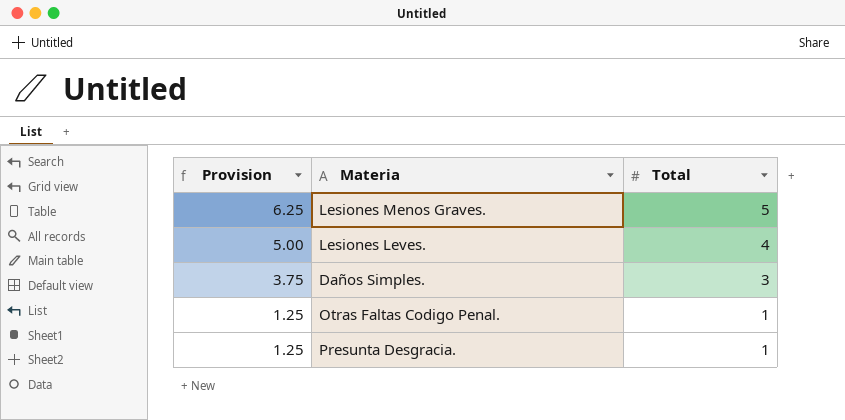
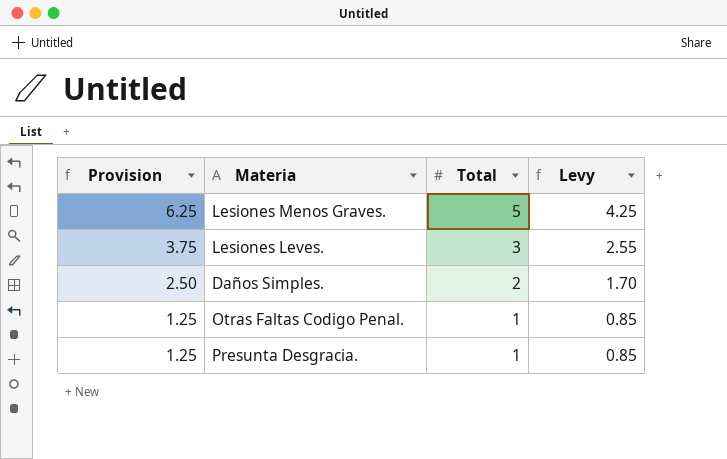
column Levy | formula: none -> [Total] * 0.85
Lesiones Leves. | Provision: 5.00 -> 3.75
Lesiones Leves. | Total: 4 -> 3
Daños Simples. | Provision: 3.75 -> 2.50
Daños Simples. | Total: 3 -> 2

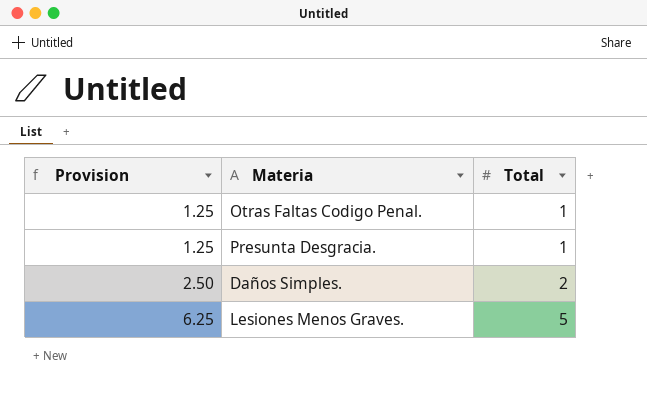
row order: Provision descending -> Provision ascending
column Levy | formula: [Total] * 0.85 -> none
row Lesiones Leves.: 3.75 | 3 | 2.55 -> none

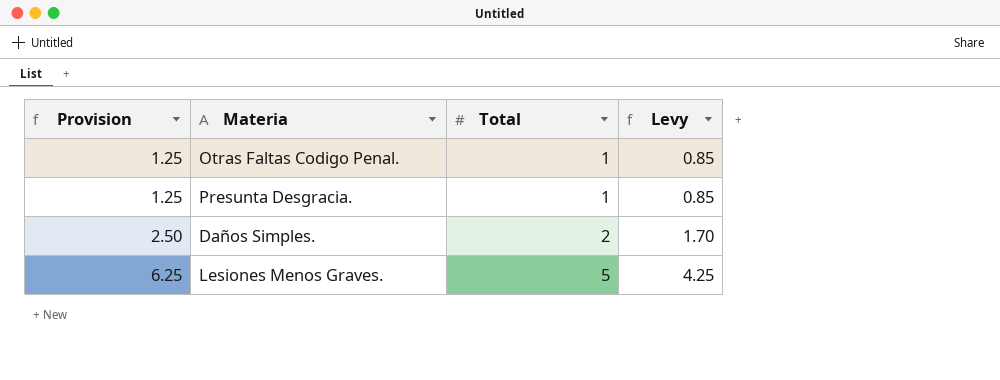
column Levy | formula: none -> [Total] * 0.85

